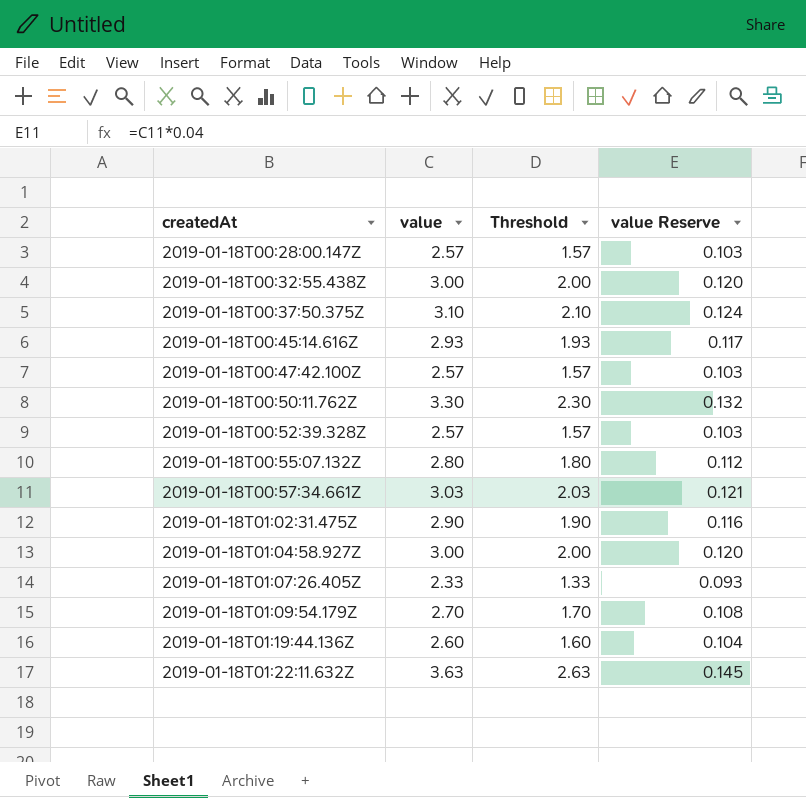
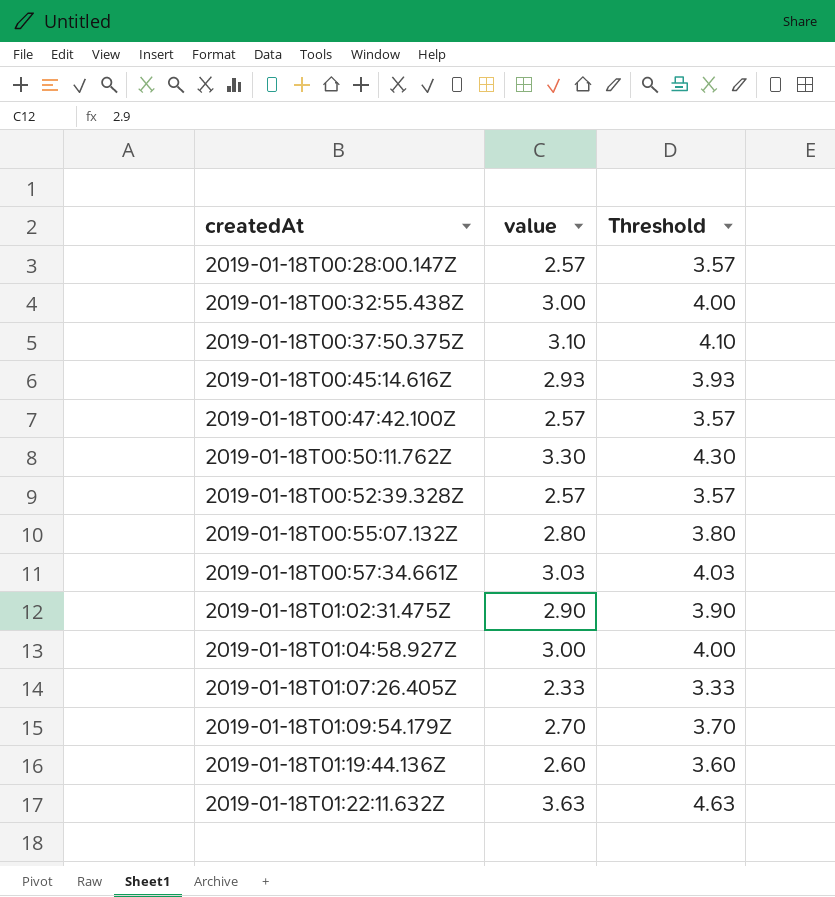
column value Reserve | formula: [value] * 0.04 -> none
column Threshold | formula: [value] - 1 -> [value] + 1

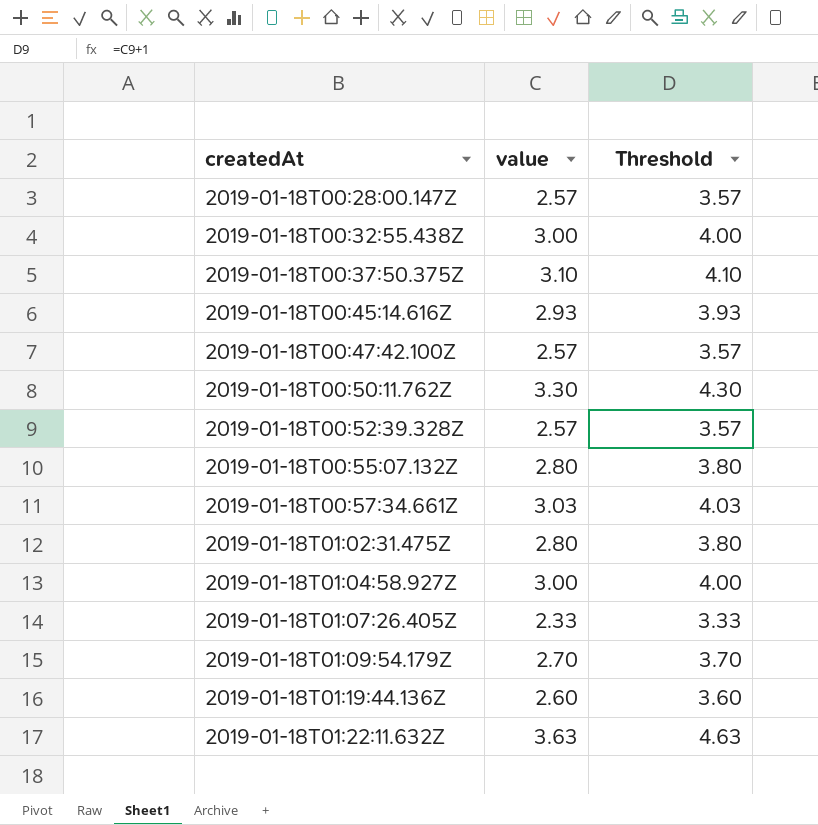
2019-01-18T01:02:31.475Z | value: 2.90 -> 2.80
2019-01-18T01:02:31.475Z | Threshold: 3.90 -> 3.80

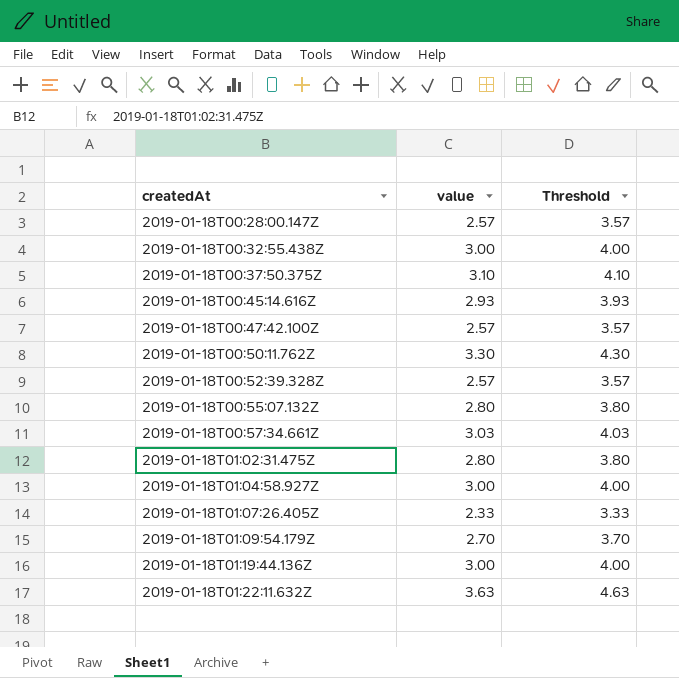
2019-01-18T01:19:44.136Z | value: 2.60 -> 3.00
2019-01-18T01:19:44.136Z | Threshold: 3.60 -> 4.00

